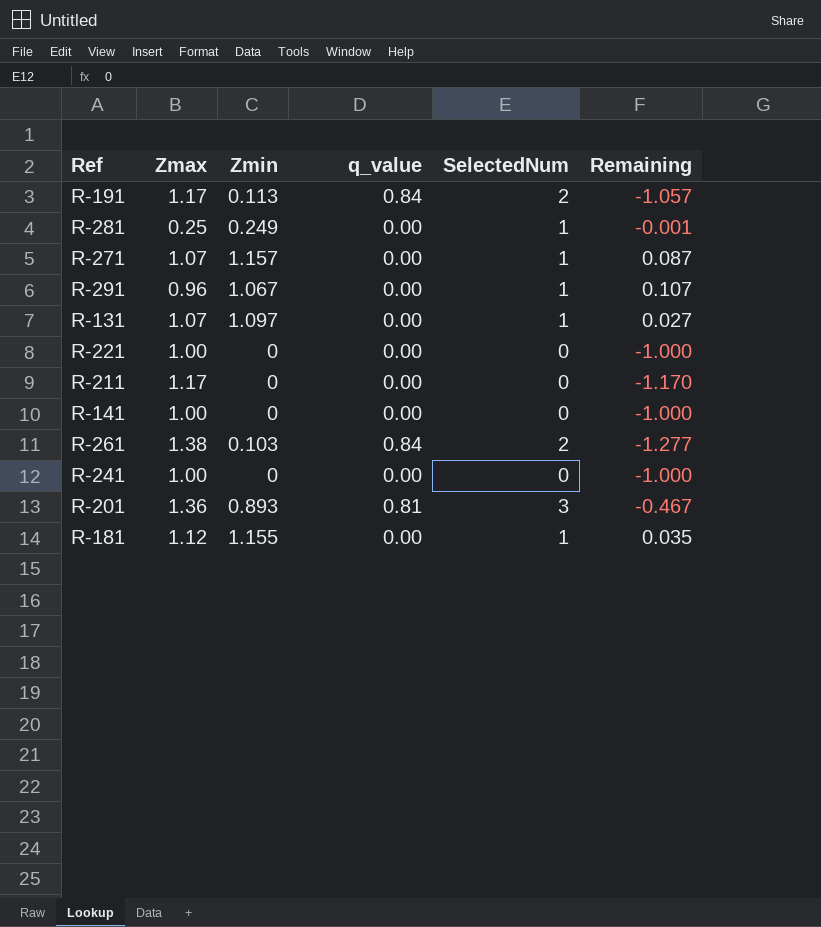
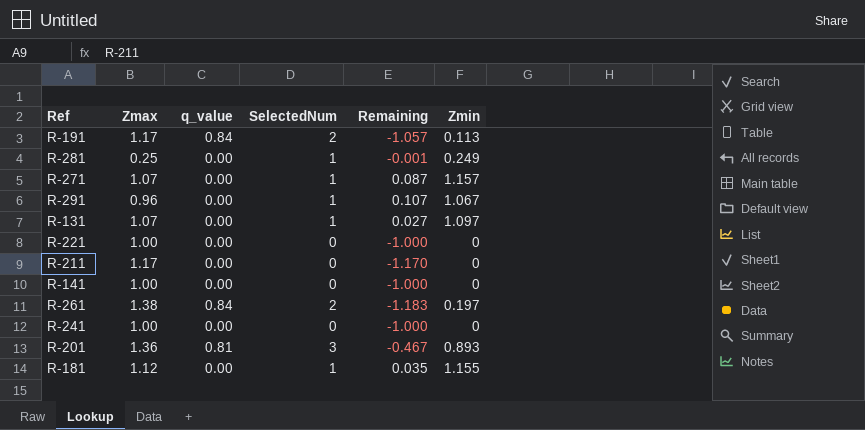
column Zmin | position: 3 -> 6
R-261 | Remaining: -1.277 -> -1.183
R-261 | Zmin: 0.103 -> 0.197

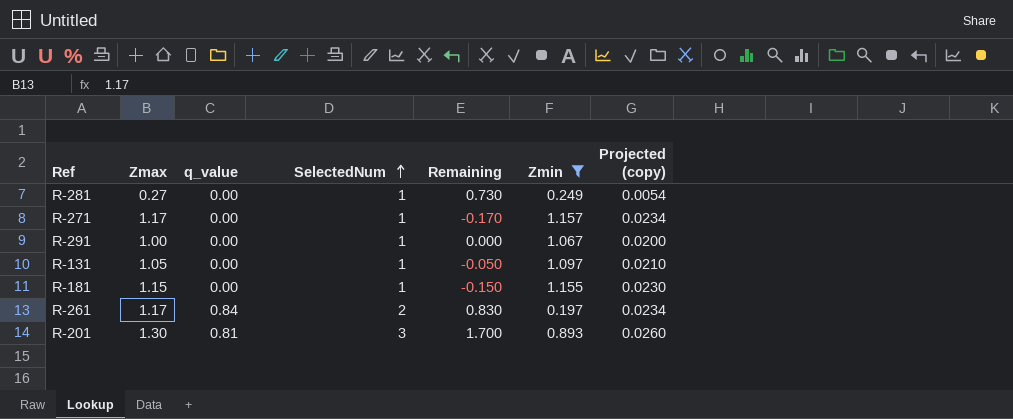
filter: none -> Zmin >= 0.197
row order: none -> SelectedNum ascending
column Remaining | formula: [Zmin] - [Zmax] -> [SelectedNum] - [Zmax]
column Projected (copy) | formula: none -> [Zmax] * 0.02
R-281 | Zmax: 0.25 -> 0.27
R-271 | Zmax: 1.07 -> 1.17
R-291 | Zmax: 0.96 -> 1.00
R-131 | Zmax: 1.07 -> 1.05
R-181 | Zmax: 1.12 -> 1.15
R-261 | Zmax: 1.38 -> 1.17
R-201 | Zmax: 1.36 -> 1.30

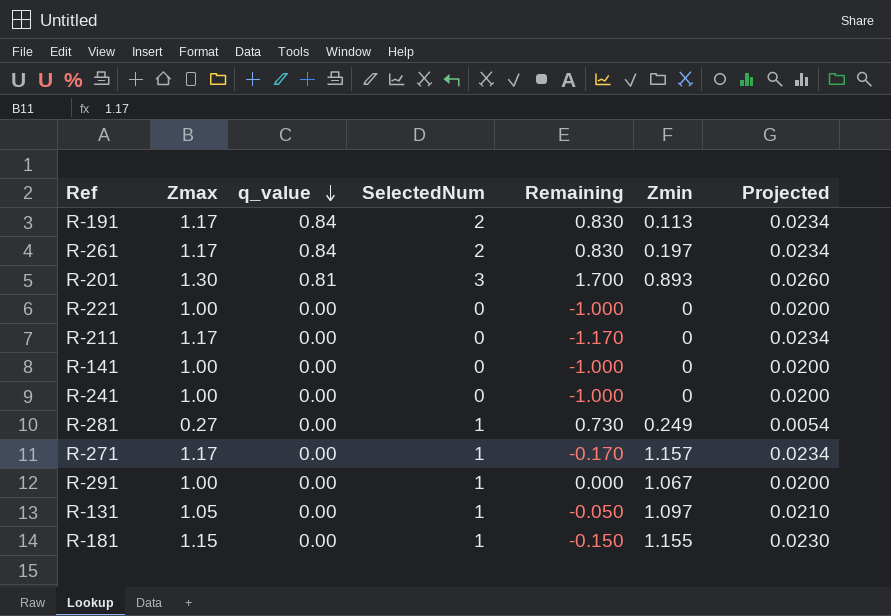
filter: Zmin >= 0.197 -> none
row order: SelectedNum ascending -> q_value descending
column name: Projected (copy) -> Projected

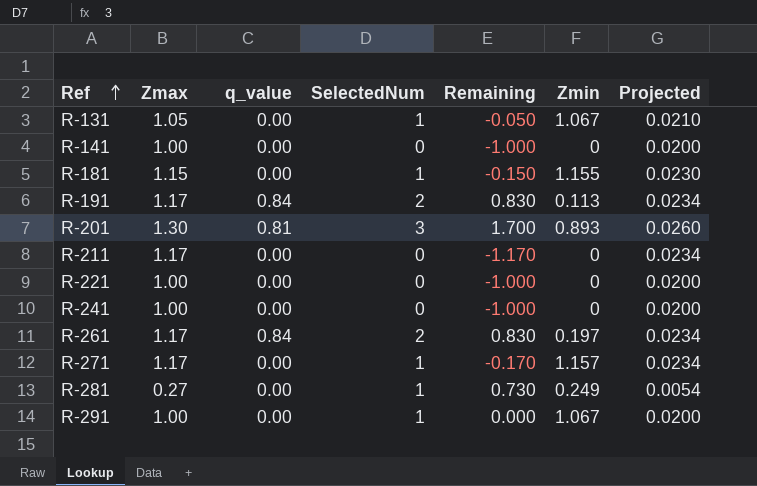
row order: q_value descending -> Ref ascending
R-131 | Zmin: 1.097 -> 1.067

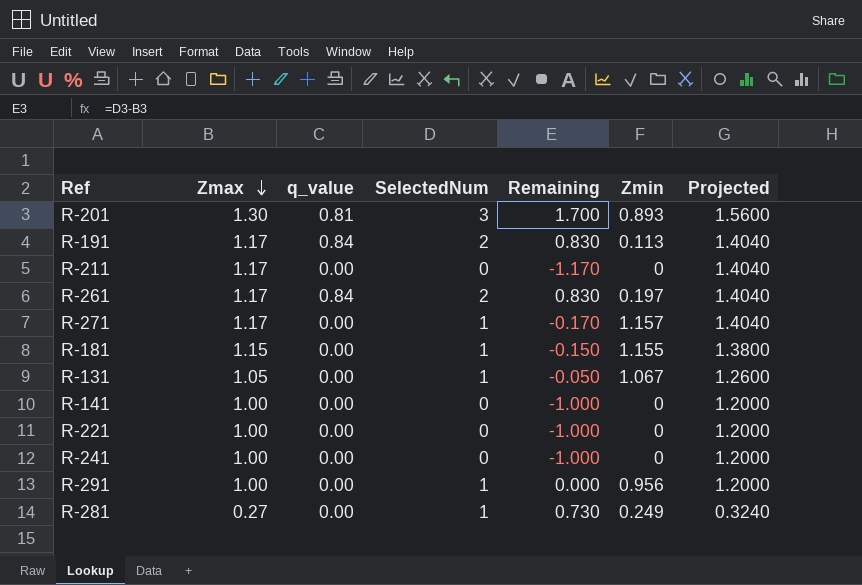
row order: Ref ascending -> Zmax descending
column Projected | formula: [Zmax] * 0.02 -> [Zmax] * 1.2
R-291 | Zmin: 1.067 -> 0.956

